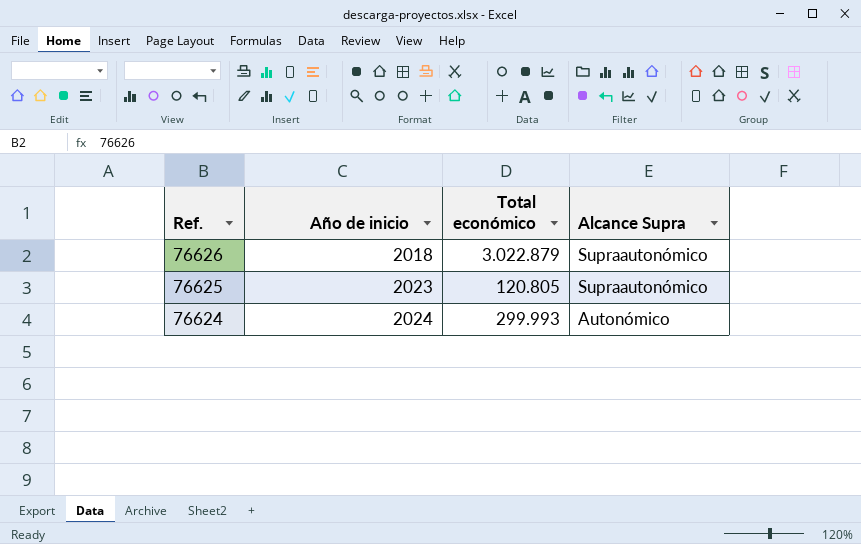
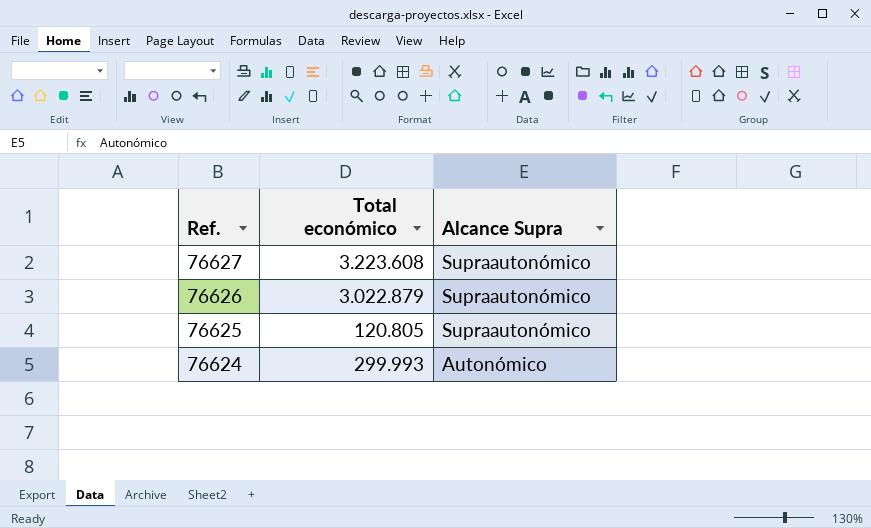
column Año de inicio | position: 2 -> none
row 76627: none -> 3.223.608 | Supraautonómico

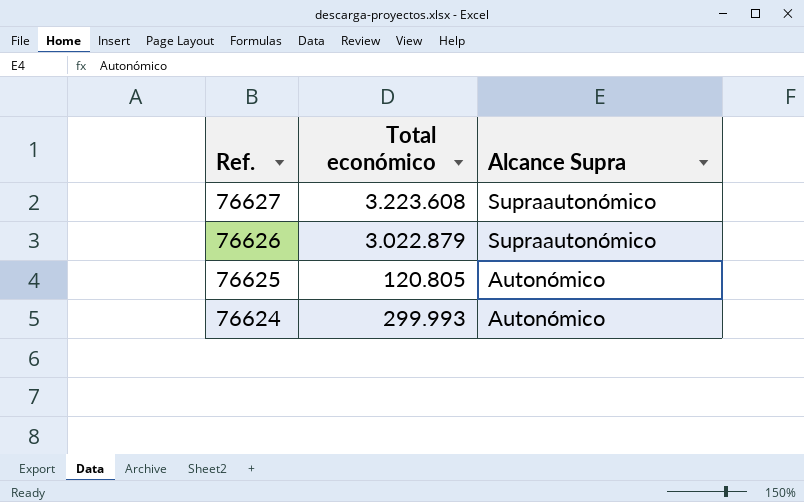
76625 | Alcance Supra: Supraautonómico -> Autonómico

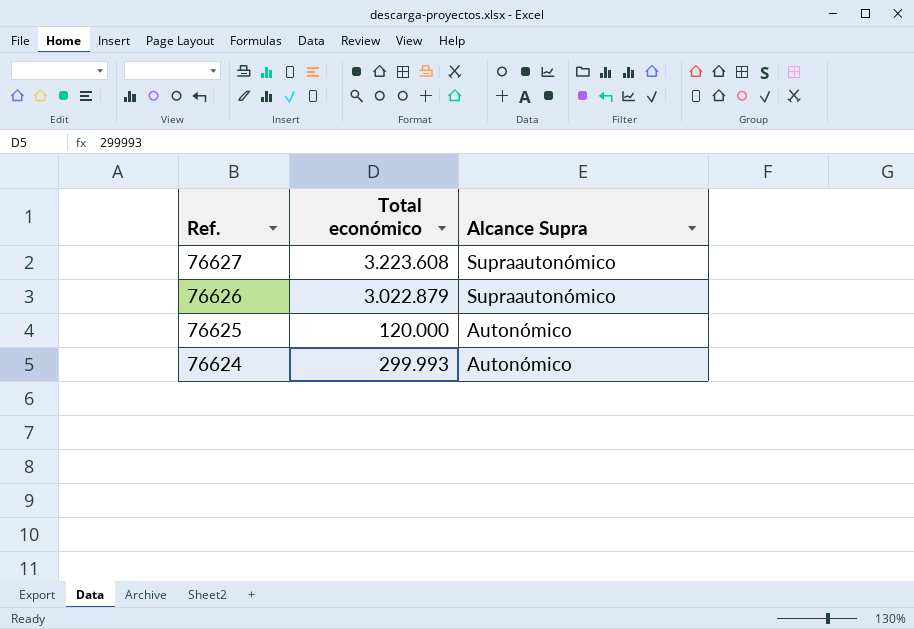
76625 | Total económico: 120.805 -> 120.000

